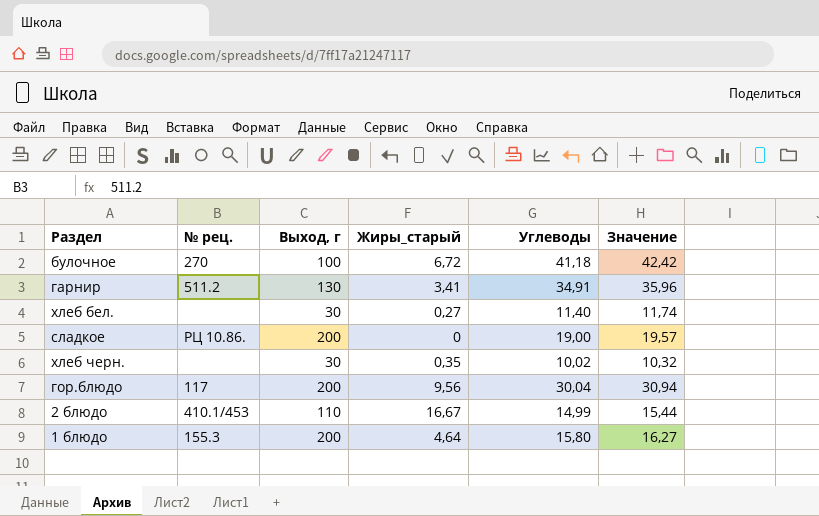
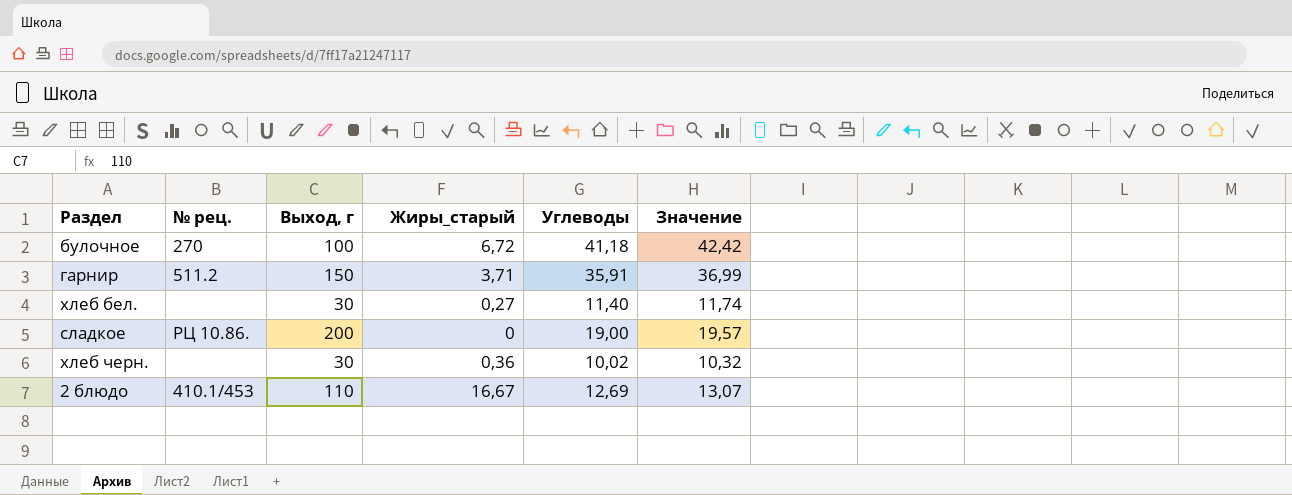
row гор.блюдо: 117 | 200 | 9,56 | 30,04 | 30,94 -> none
row 1 блюдо: 155.3 | 200 | 4,64 | 15,80 | 16,27 -> none
гарнир | Выход, г: 130 -> 150
гарнир | Жиры_старый: 3,41 -> 3,71
гарнир | Углеводы: 34,91 -> 35,91
гарнир | Значение: 35,96 -> 36,99
хлеб черн. | Жиры_старый: 0,35 -> 0,36
2 блюдо | Углеводы: 14,99 -> 12,69
2 блюдо | Значение: 15,44 -> 13,07

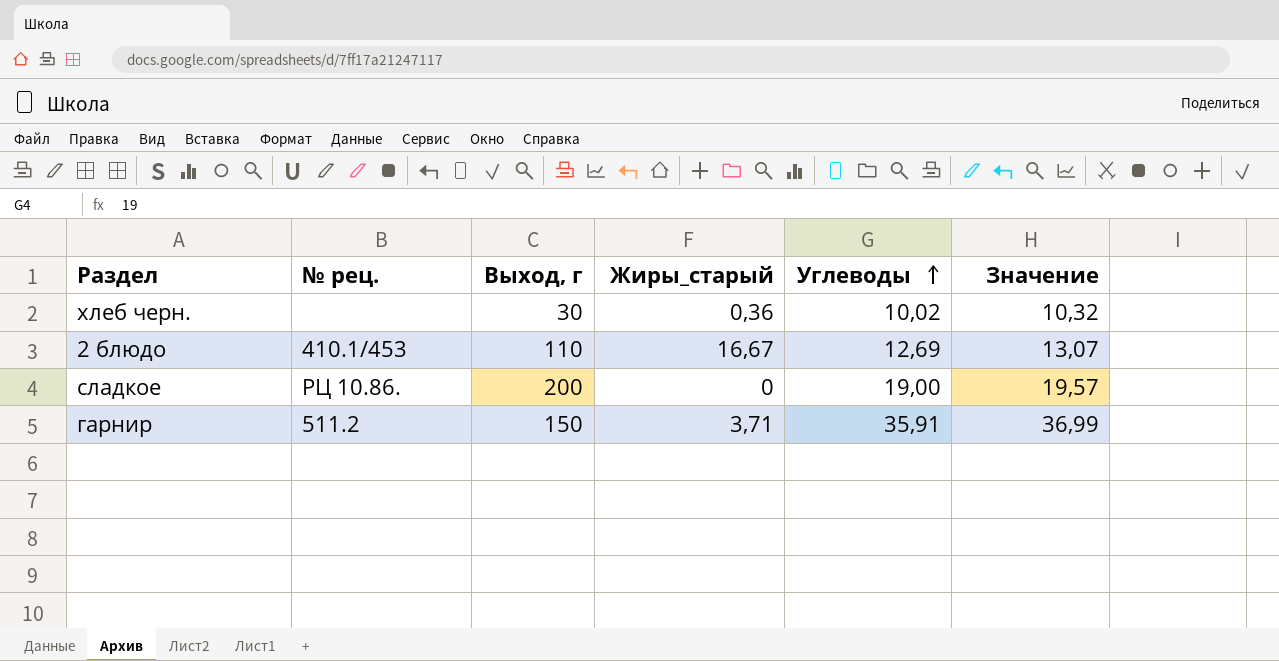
row order: none -> Углеводы ascending
row булочное: 270 | 100 | 6,72 | 41,18 | 42,42 -> none
row хлеб бел.: none | 30 | 0,27 | 11,40 | 11,74 -> none

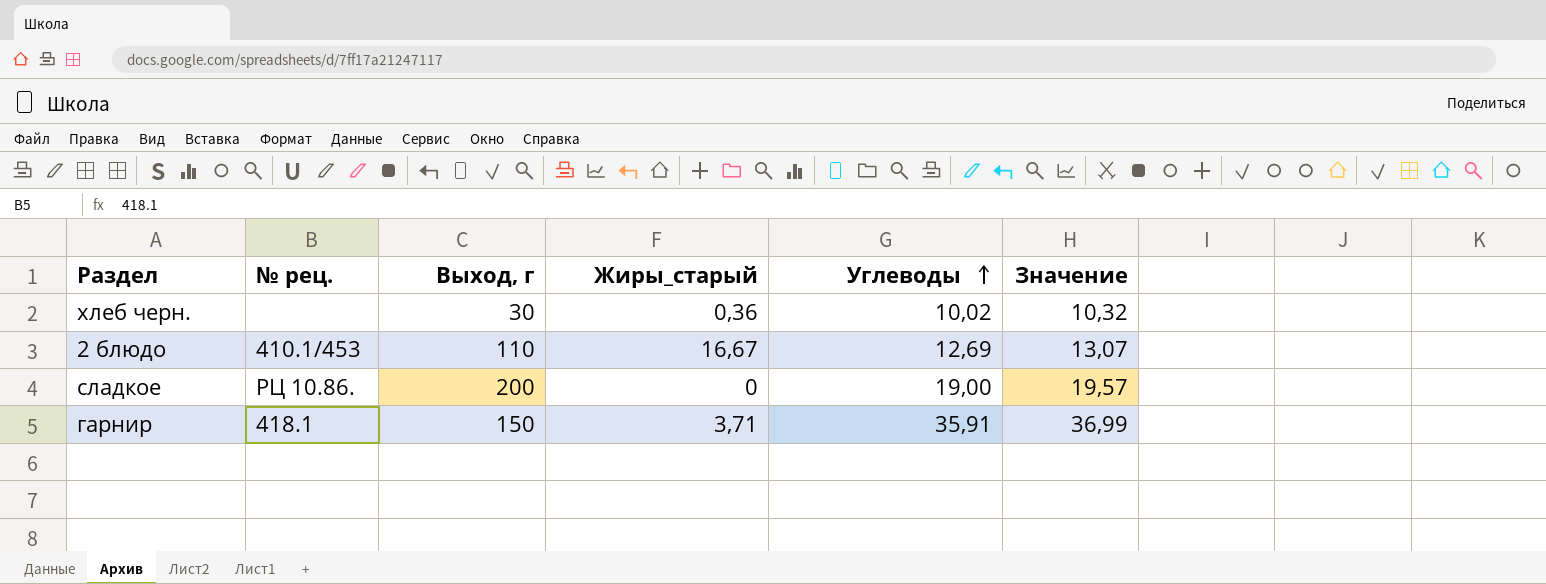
гарнир | № рец.: 511.2 -> 418.1

